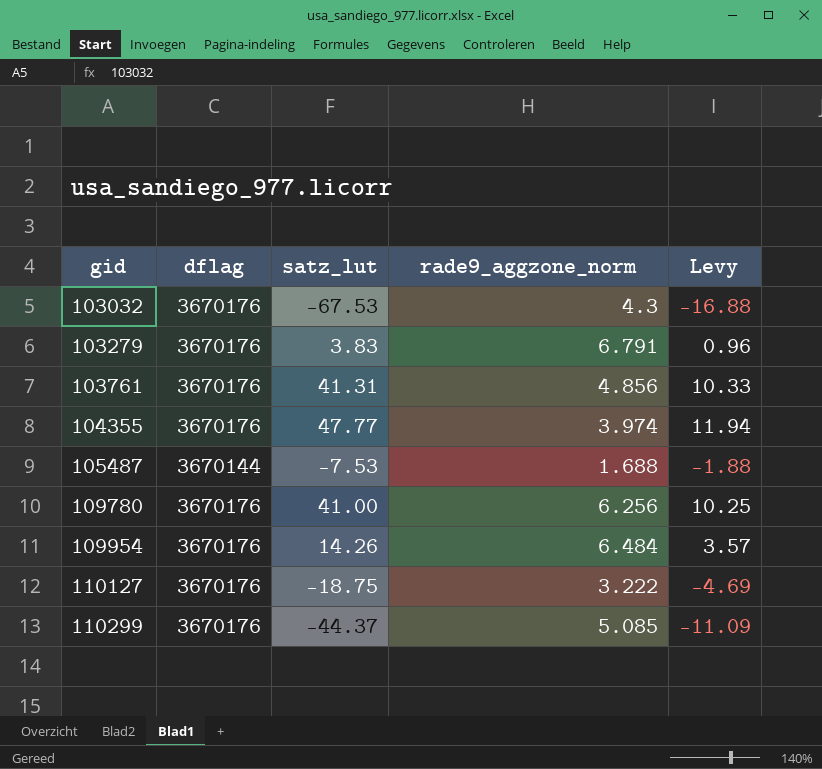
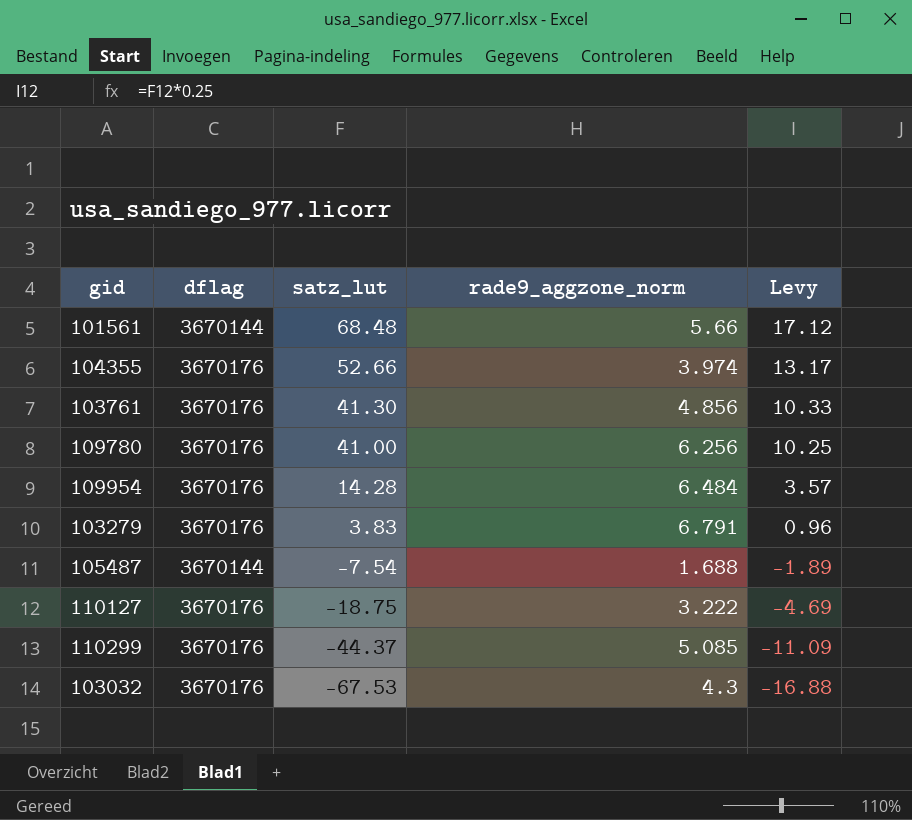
row order: gid ascending -> satz_lut descending
row 101561: none -> 3670144 | 68.48 | 5.66 | 17.12
104355 | satz_lut: 47.77 -> 52.66
104355 | Levy: 11.94 -> 13.17
103761 | satz_lut: 41.31 -> 41.30
109954 | satz_lut: 14.26 -> 14.28
105487 | satz_lut: -7.53 -> -7.54
105487 | Levy: -1.88 -> -1.89

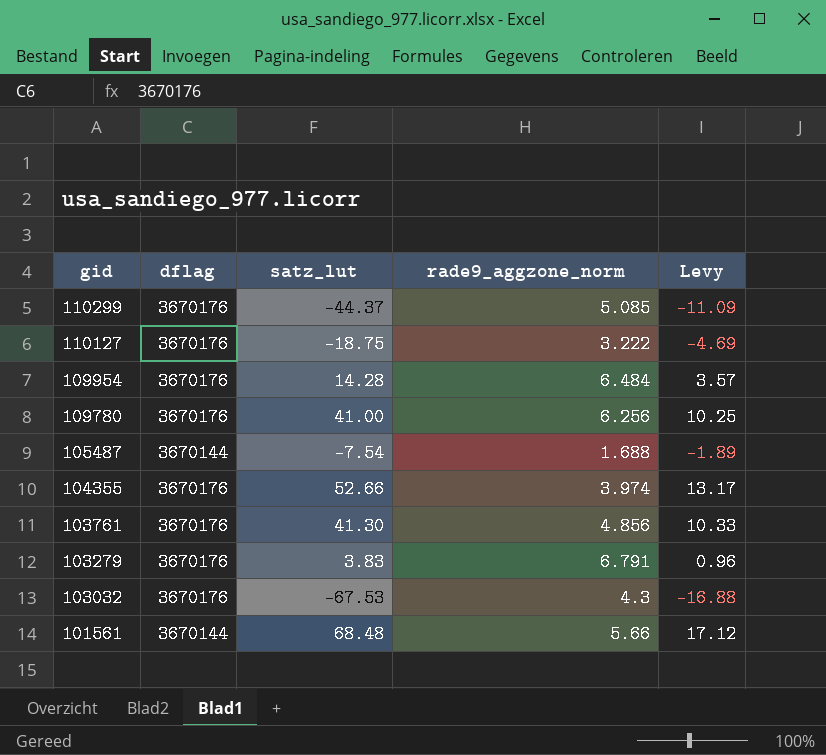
row order: satz_lut descending -> gid descending

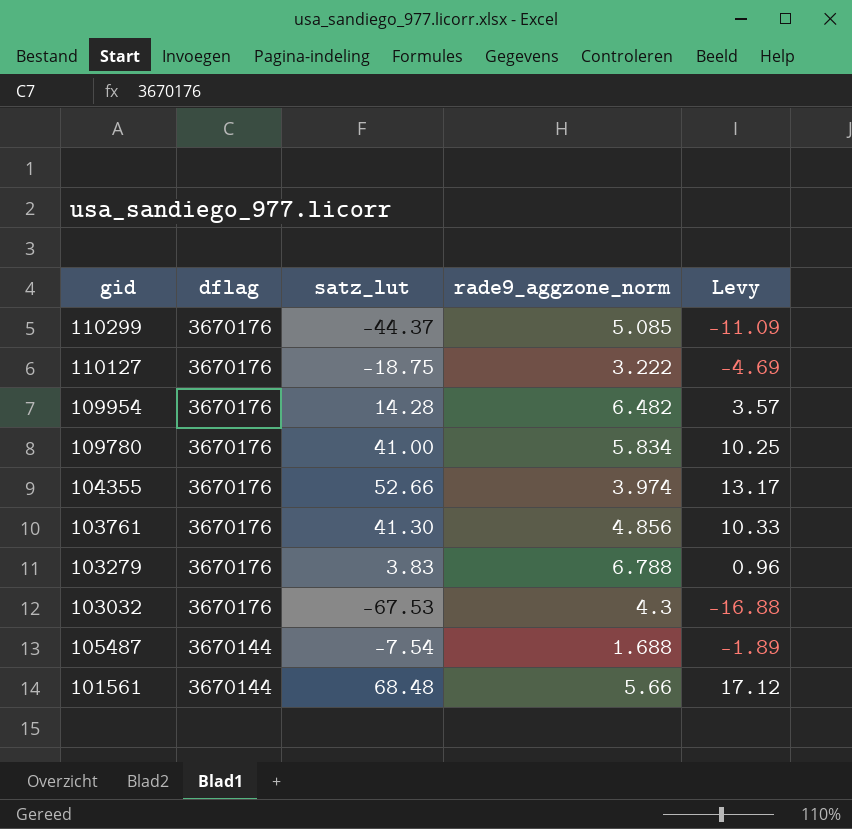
row order: gid descending -> dflag descending
109954 | rade9_aggzone_norm: 6.484 -> 6.482
109780 | rade9_aggzone_norm: 6.256 -> 5.834
103279 | rade9_aggzone_norm: 6.791 -> 6.788

